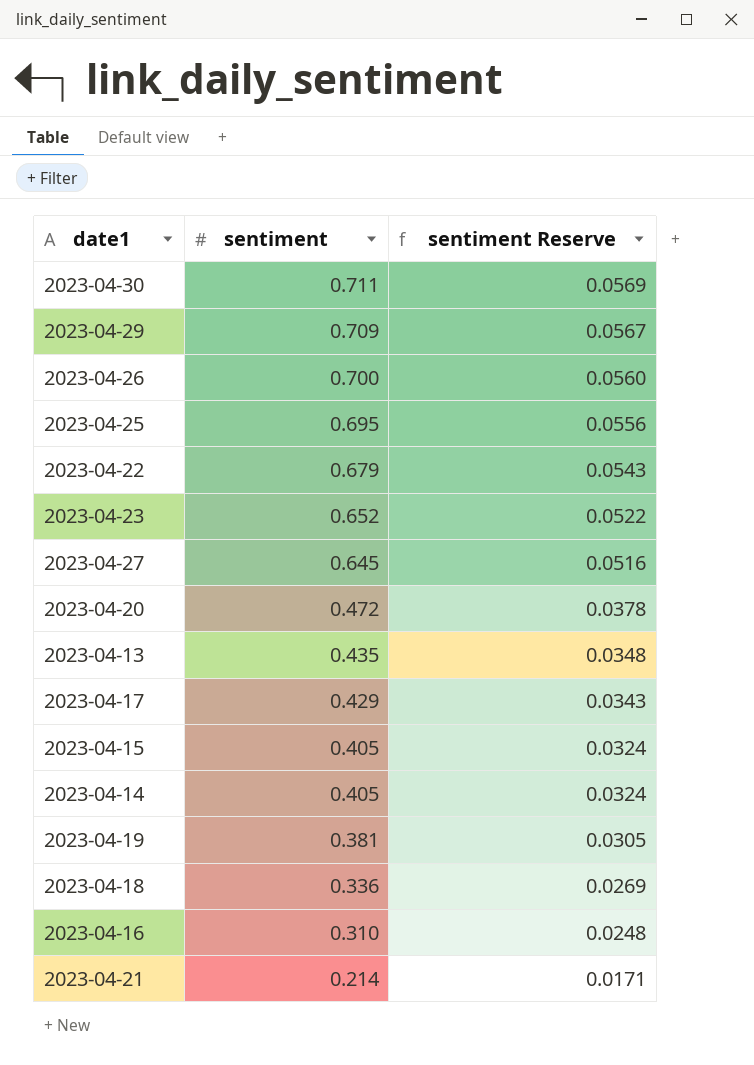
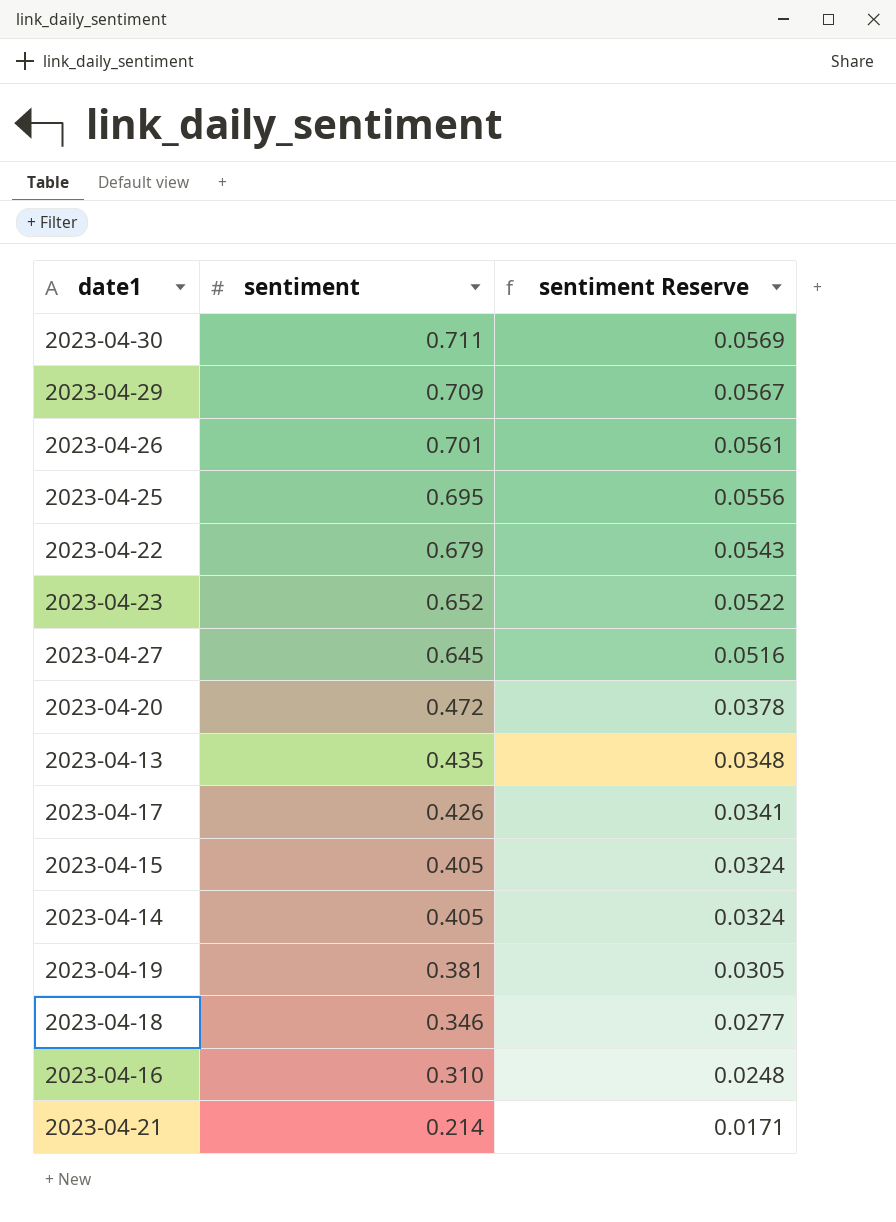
2023-04-26 | sentiment: 0.700 -> 0.701
2023-04-26 | sentiment Reserve: 0.0560 -> 0.0561
2023-04-17 | sentiment: 0.429 -> 0.426
2023-04-17 | sentiment Reserve: 0.0343 -> 0.0341
2023-04-18 | sentiment: 0.336 -> 0.346
2023-04-18 | sentiment Reserve: 0.0269 -> 0.0277

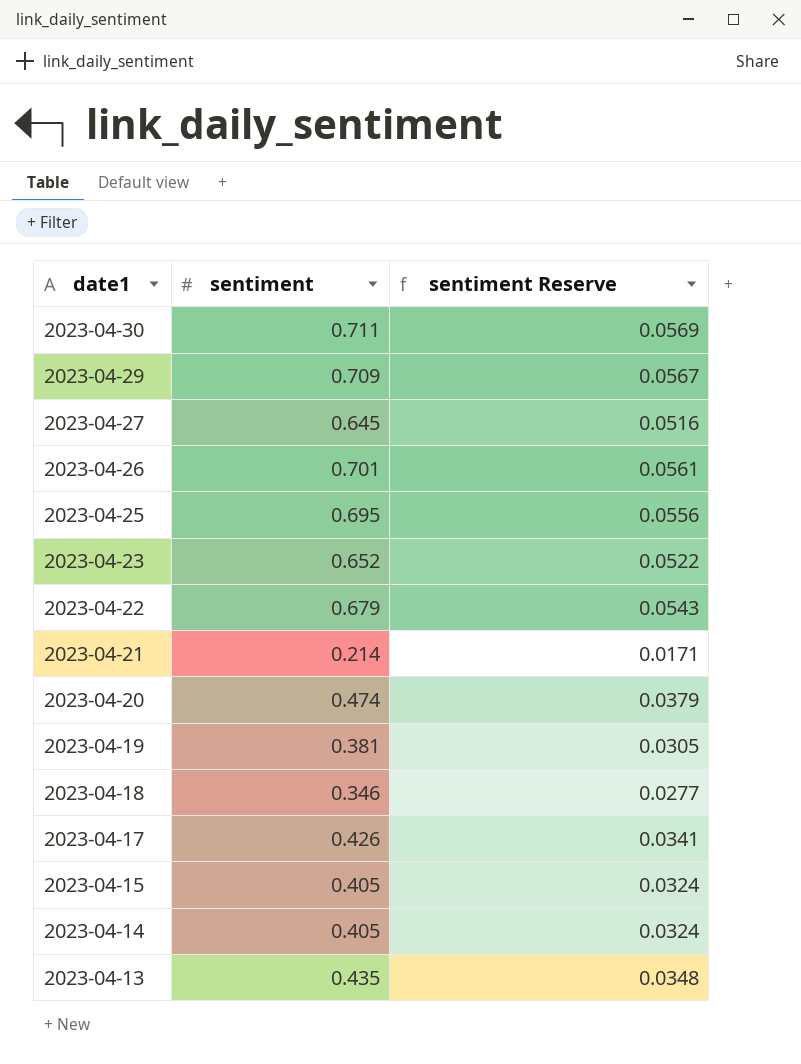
row order: sentiment descending -> date1 descending
row 2023-04-16: 0.310 | 0.0248 -> none
2023-04-20 | sentiment: 0.472 -> 0.474
2023-04-20 | sentiment Reserve: 0.0378 -> 0.0379

